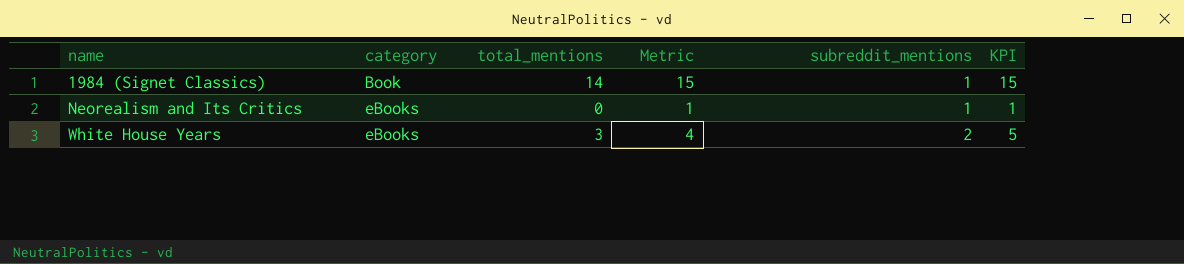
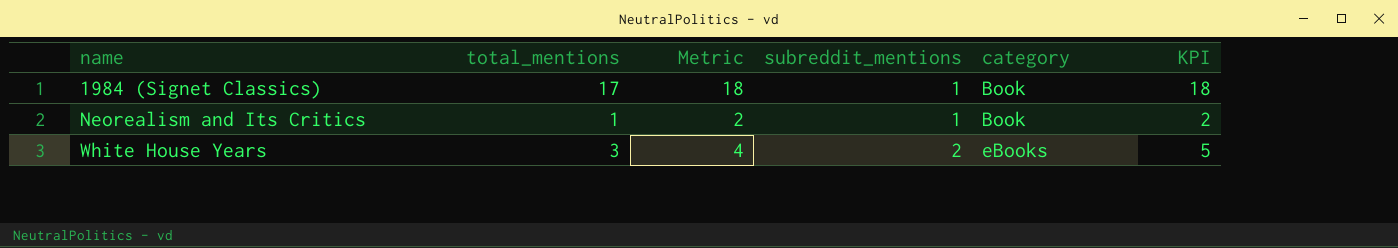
column category | position: 2 -> 5
1984 (Signet Classics) | total_mentions: 14 -> 17
1984 (Signet Classics) | Metric: 15 -> 18
1984 (Signet Classics) | KPI: 15 -> 18
Neorealism and Its Critics | total_mentions: 0 -> 1
Neorealism and Its Critics | Metric: 1 -> 2
Neorealism and Its Critics | category: eBooks -> Book
Neorealism and Its Critics | KPI: 1 -> 2

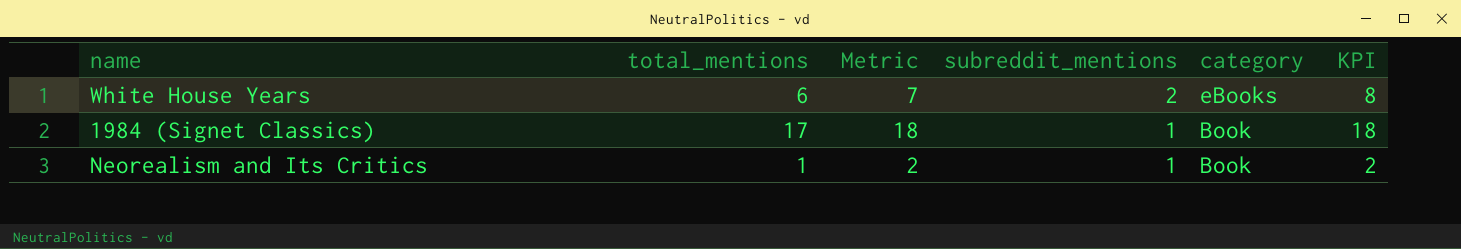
row order: name ascending -> subreddit_mentions descending
White House Years | total_mentions: 3 -> 6
White House Years | Metric: 4 -> 7
White House Years | KPI: 5 -> 8

